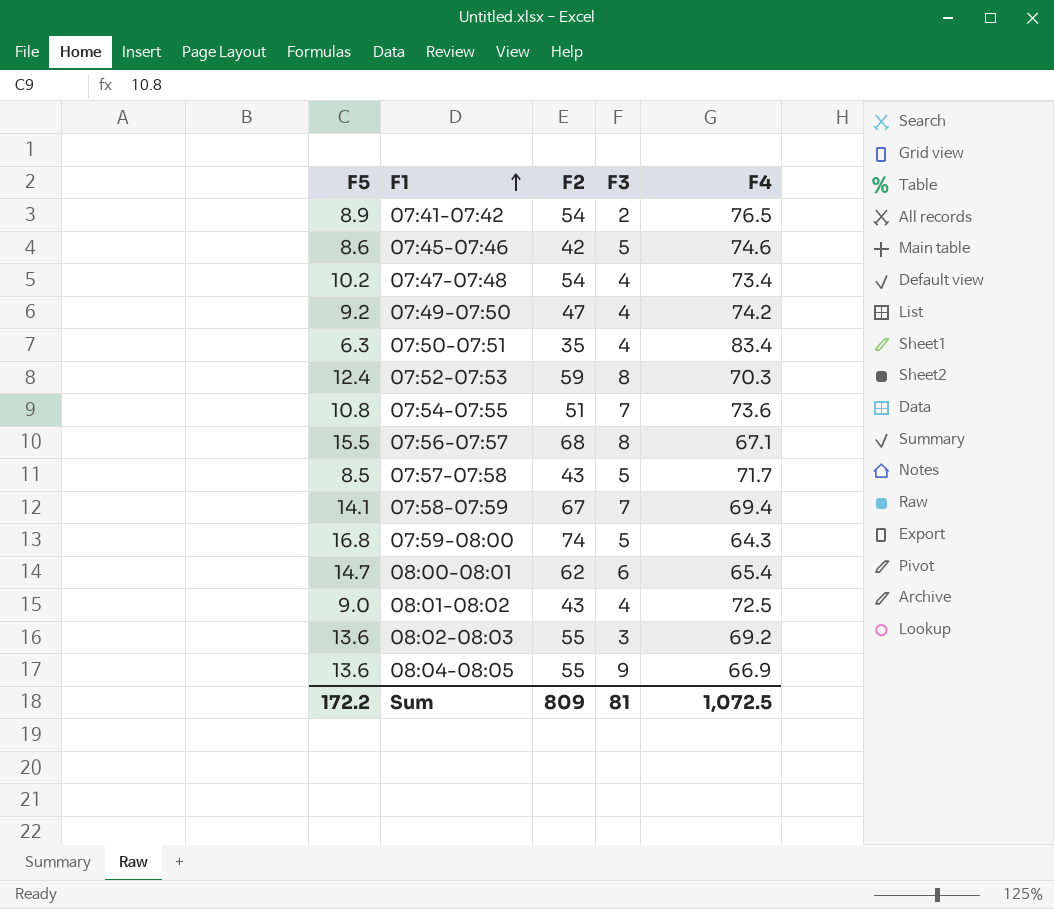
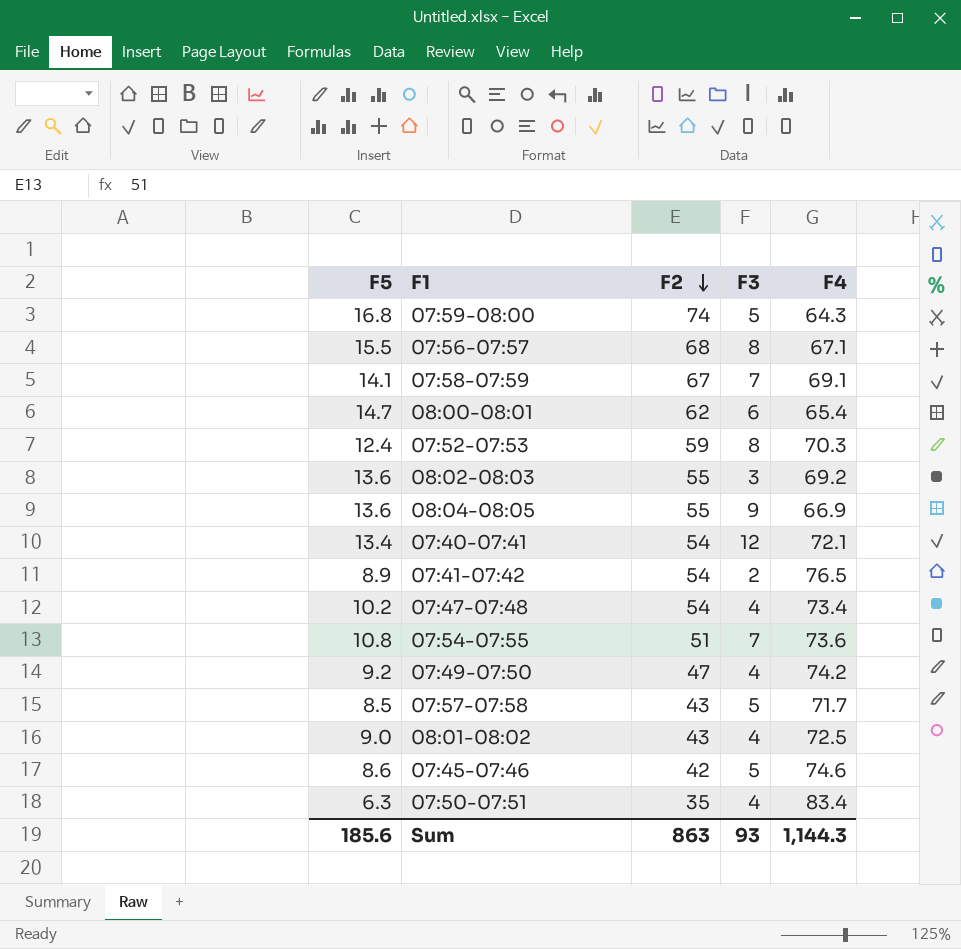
row order: F1 ascending -> F2 descending
07:58-07:59 | F4: 69.4 -> 69.1
row 07:40-07:41: none -> 13.4 | 54 | 12 | 72.1
Sum | F5: 172.2 -> 185.6
Sum | F2: 809 -> 863
Sum | F3: 81 -> 93
Sum | F4: 1,072.5 -> 1,144.3

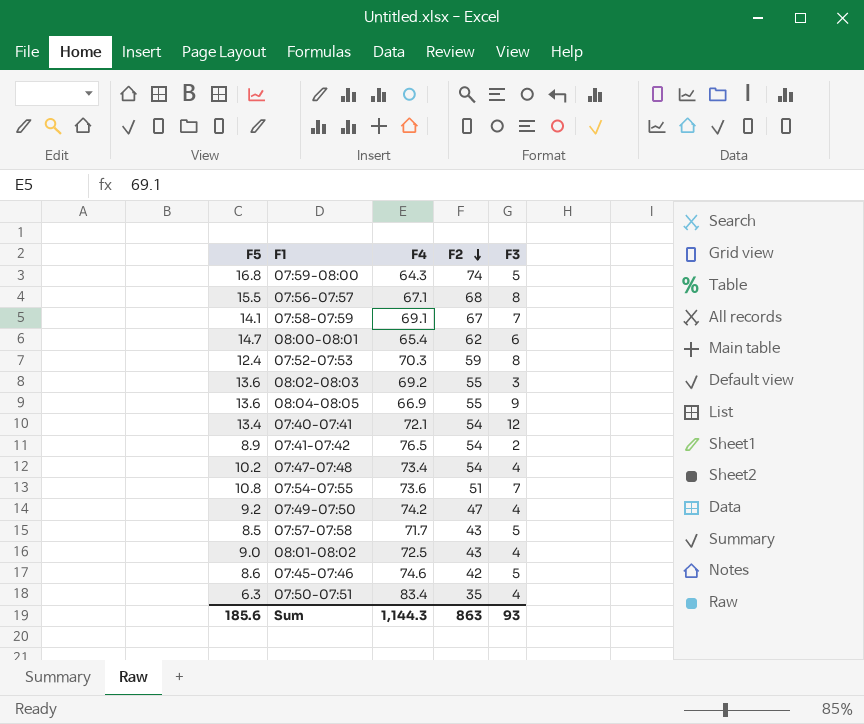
column F4 | position: 5 -> 3

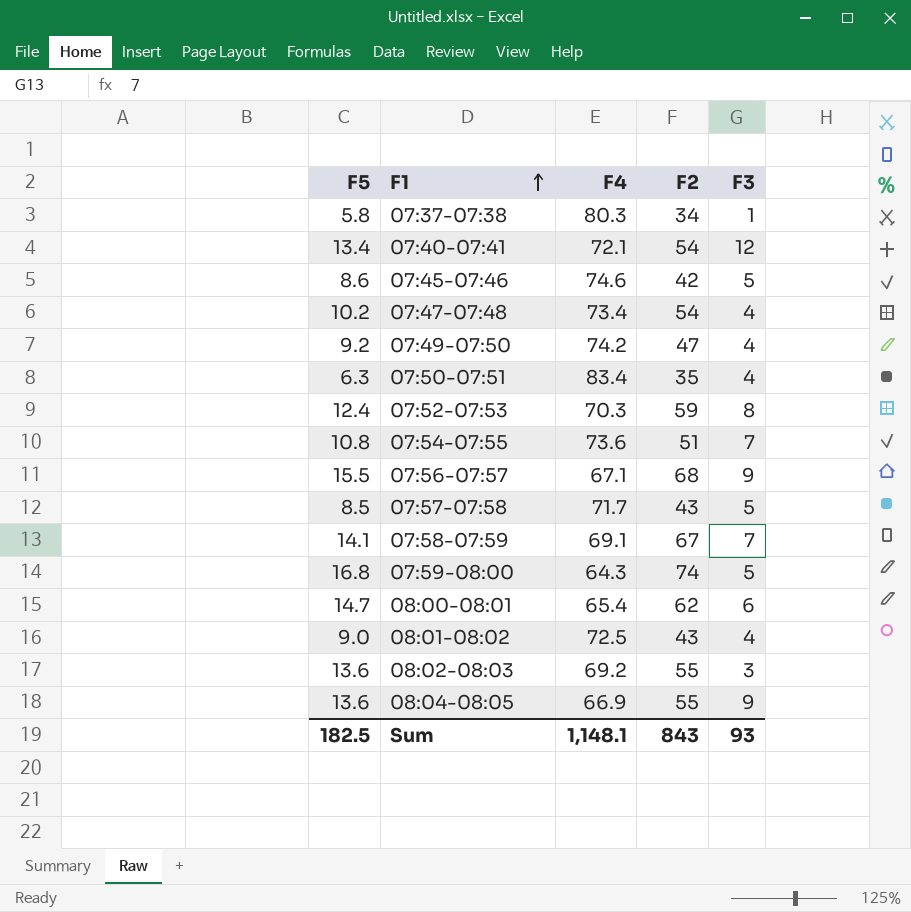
row order: F2 descending -> F1 ascending
row 07:41-07:42: 8.9 | 76.5 | 54 | 2 -> none
row 07:37-07:38: none -> 5.8 | 80.3 | 34 | 1
07:56-07:57 | F3: 8 -> 9
Sum | F5: 185.6 -> 182.5
Sum | F4: 1,144.3 -> 1,148.1
Sum | F2: 863 -> 843

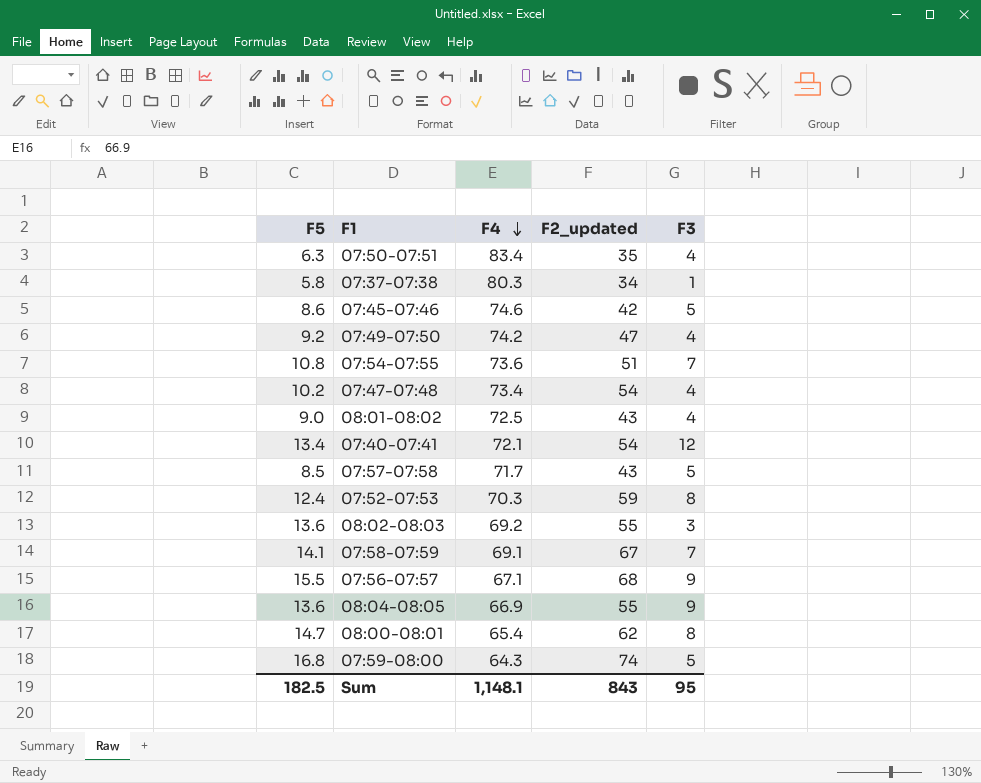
row order: F1 ascending -> F4 descending
column name: F2 -> F2_updated
08:00-08:01 | F3: 6 -> 8
Sum | F3: 93 -> 95

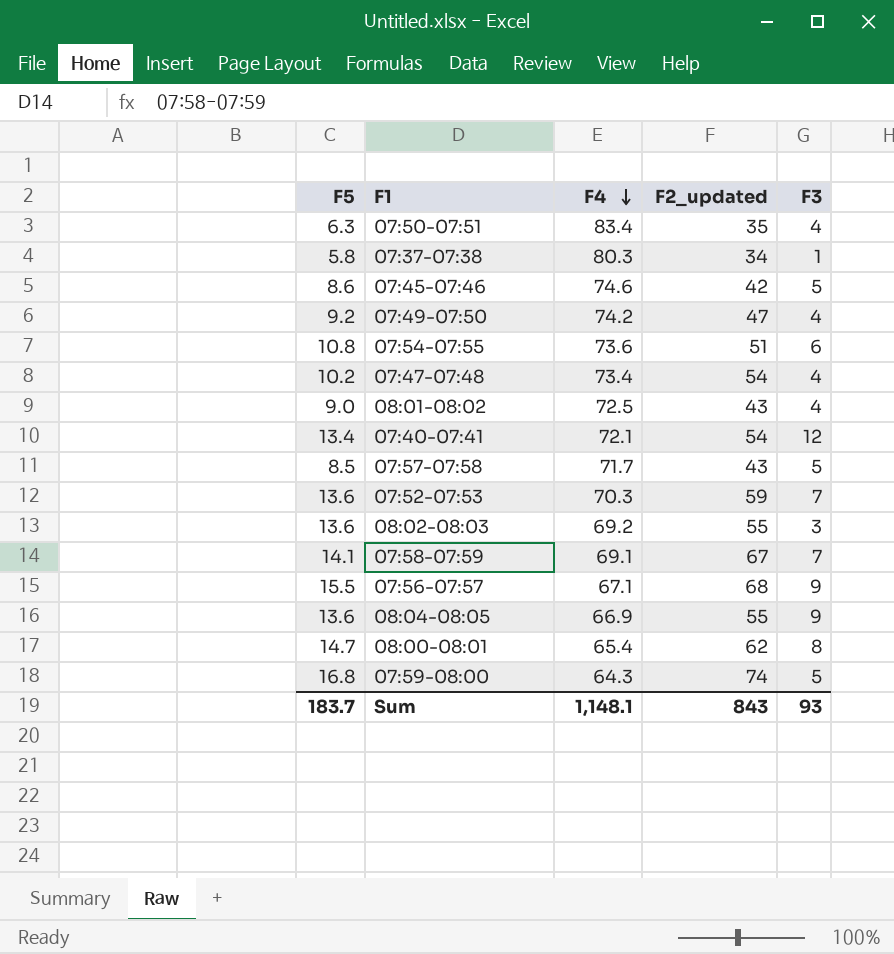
07:54-07:55 | F3: 7 -> 6
07:52-07:53 | F5: 12.4 -> 13.6
07:52-07:53 | F3: 8 -> 7
Sum | F5: 182.5 -> 183.7
Sum | F3: 95 -> 93

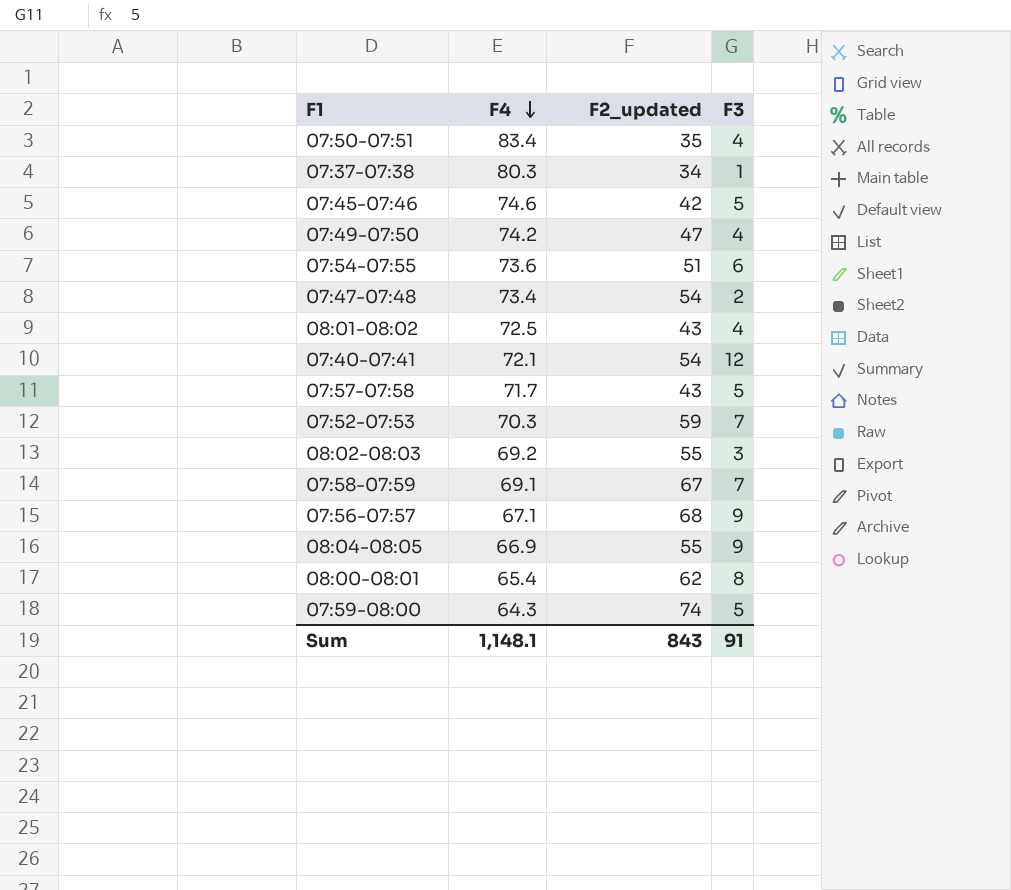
column F5 | position: 1 -> none
07:47-07:48 | F3: 4 -> 2
Sum | F3: 93 -> 91

